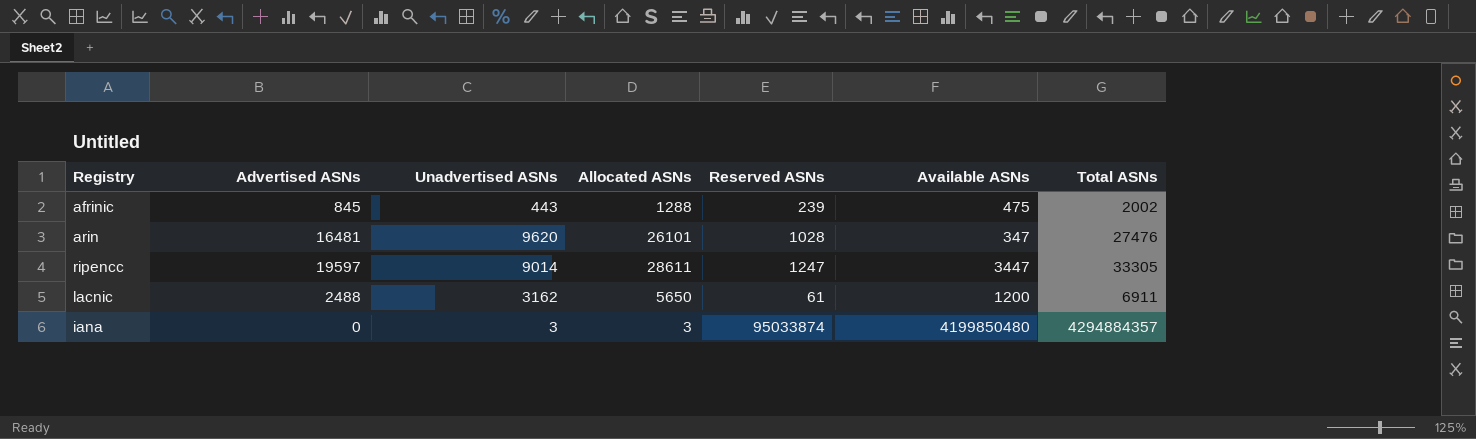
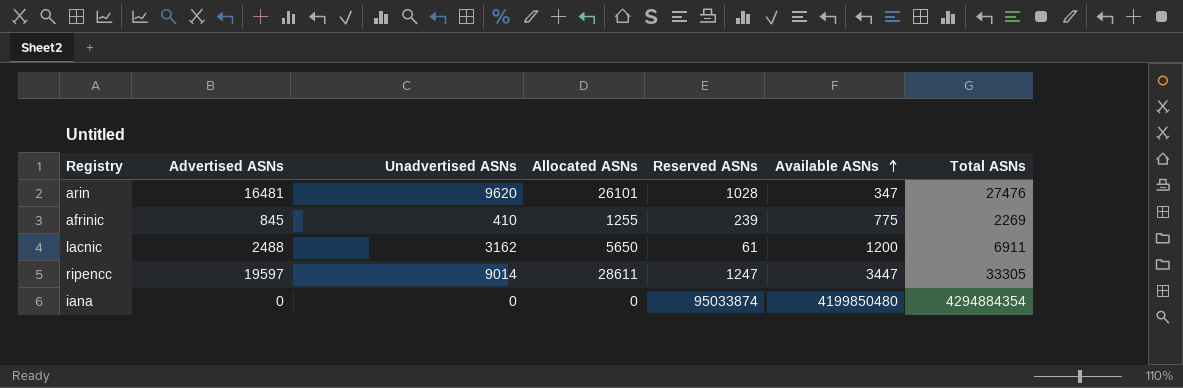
row order: none -> Available ASNs ascending
afrinic | Unadvertised ASNs: 443 -> 410
afrinic | Allocated ASNs: 1288 -> 1255
afrinic | Available ASNs: 475 -> 775
afrinic | Total ASNs: 2002 -> 2269
iana | Unadvertised ASNs: 3 -> 0
iana | Allocated ASNs: 3 -> 0
iana | Total ASNs: 4294884357 -> 4294884354

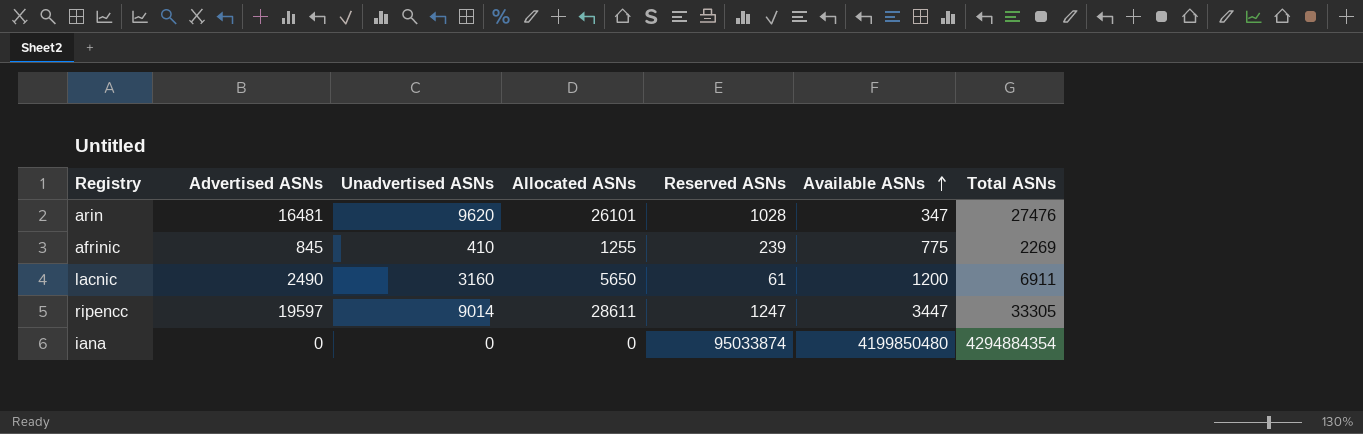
lacnic | Advertised ASNs: 2488 -> 2490
lacnic | Unadvertised ASNs: 3162 -> 3160

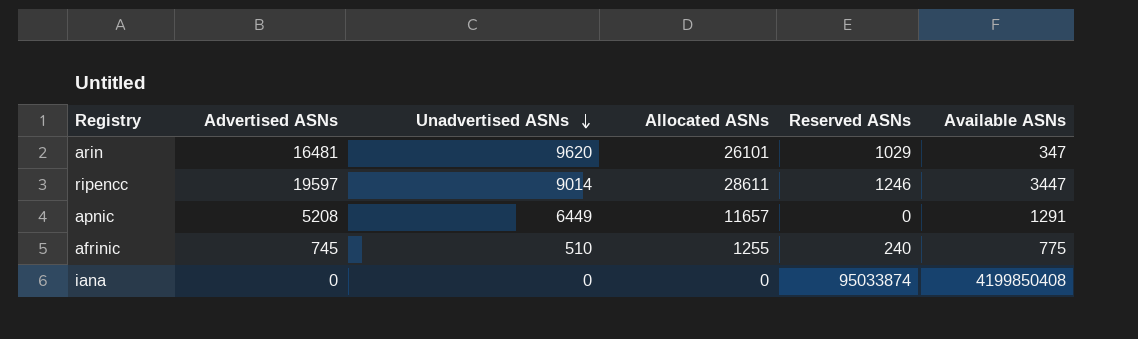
row order: Available ASNs ascending -> Unadvertised ASNs descending
column Total ASNs | formula: [Allocated ASNs] + [Reserved ASNs] + [Available ASNs] -> none
row lacnic: 2490 | 3160 | 5650 | 61 | 1200 | 6911 -> none
arin | Reserved ASNs: 1028 -> 1029
ripencc | Reserved ASNs: 1247 -> 1246
row apnic: none -> 5208 | 6449 | 11657 | 0 | 1291
afrinic | Advertised ASNs: 845 -> 745
afrinic | Unadvertised ASNs: 410 -> 510
afrinic | Reserved ASNs: 239 -> 240
iana | Available ASNs: 4199850480 -> 4199850408

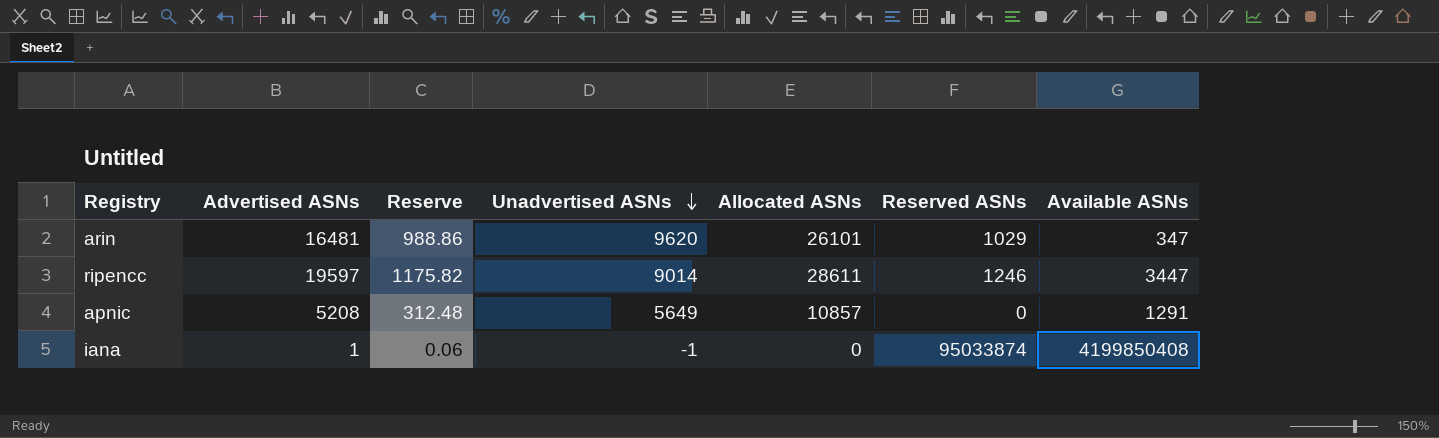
column Reserve | formula: none -> [Advertised ASNs] * 0.06
row afrinic: 745 | 510 | 1255 | 240 | 775 -> none
apnic | Unadvertised ASNs: 6449 -> 5649
apnic | Allocated ASNs: 11657 -> 10857
iana | Advertised ASNs: 0 -> 1
iana | Unadvertised ASNs: 0 -> -1

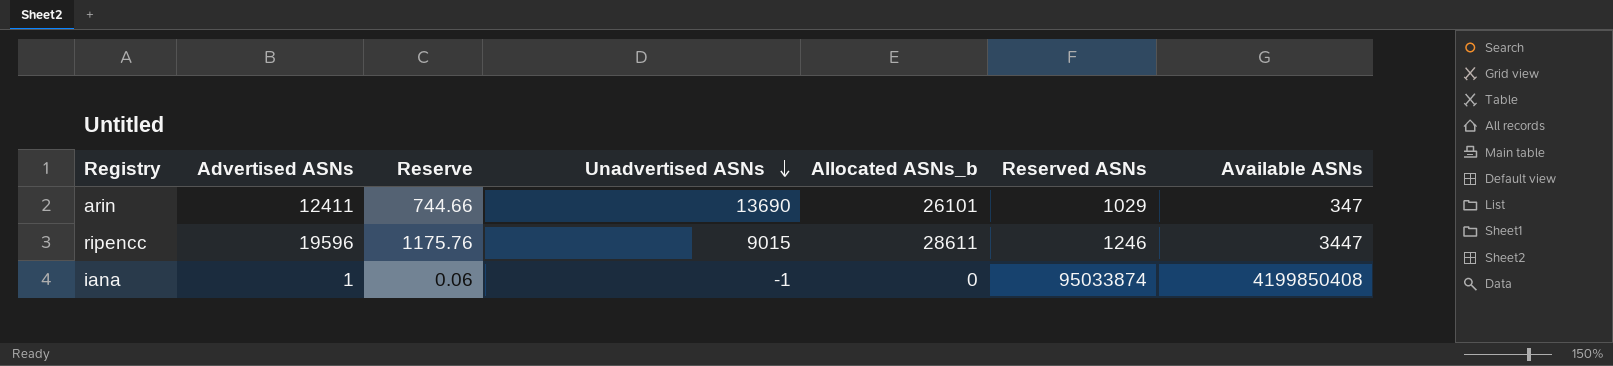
column name: Allocated ASNs -> Allocated ASNs_b
row apnic: 5208 | 312.48 | 5649 | 10857 | 0 | 1291 -> none
arin | Advertised ASNs: 16481 -> 12411
arin | Reserve: 988.86 -> 744.66
arin | Unadvertised ASNs: 9620 -> 13690
ripencc | Advertised ASNs: 19597 -> 19596
ripencc | Reserve: 1175.82 -> 1175.76
ripencc | Unadvertised ASNs: 9014 -> 9015

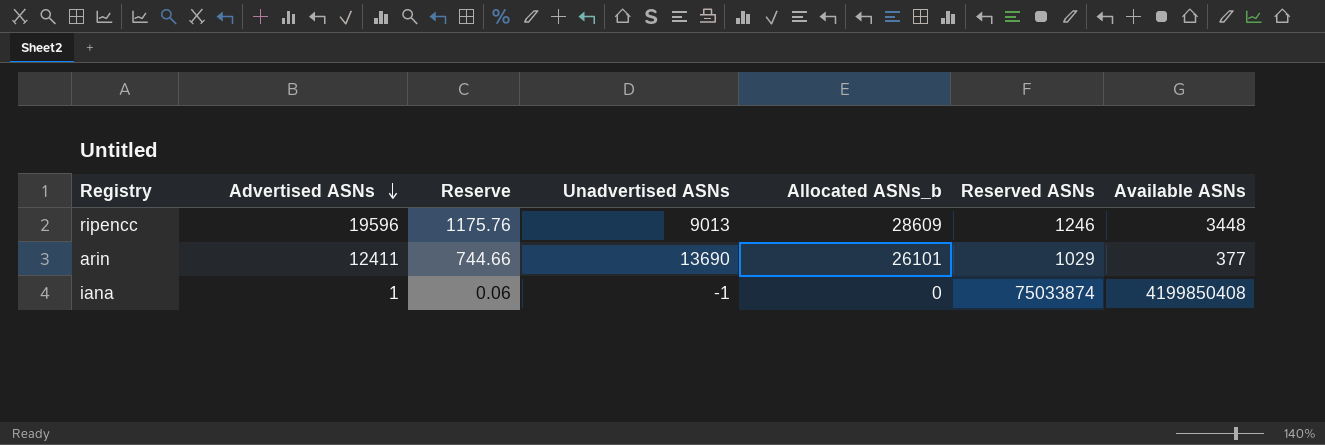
row order: Unadvertised ASNs descending -> Advertised ASNs descending
ripencc | Unadvertised ASNs: 9015 -> 9013
ripencc | Allocated ASNs_b: 28611 -> 28609
ripencc | Available ASNs: 3447 -> 3448
arin | Available ASNs: 347 -> 377
iana | Reserved ASNs: 95033874 -> 75033874

